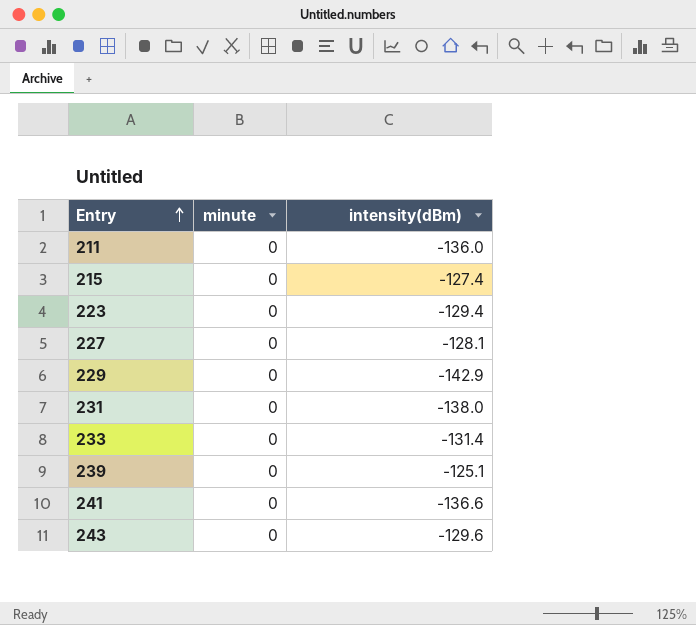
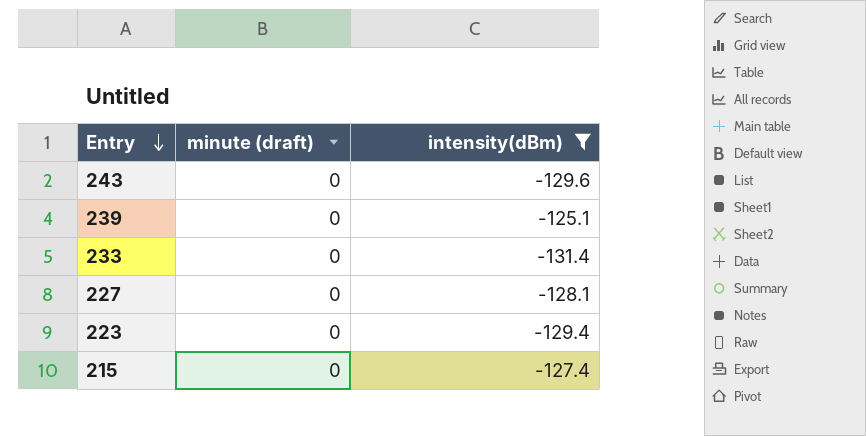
filter: none -> intensity(dBm) >= -131.4
row order: Entry ascending -> Entry descending
column name: minute -> minute (draft)

